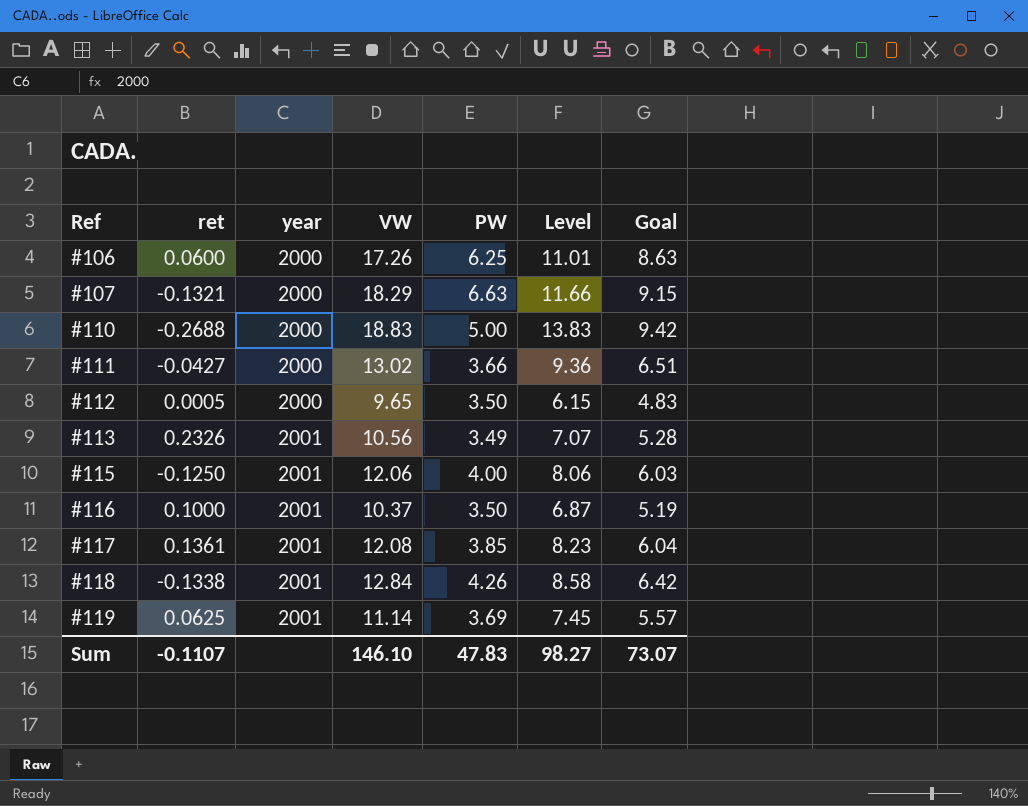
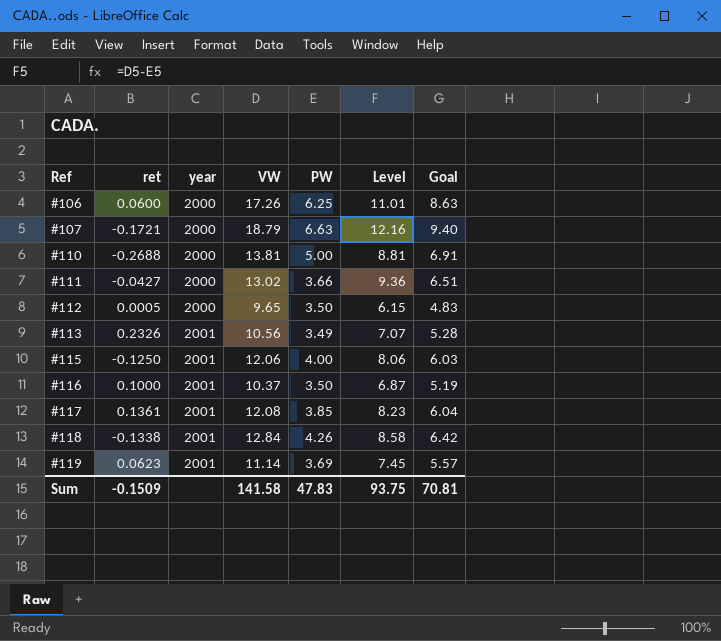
#107 | ret: -0.1321 -> -0.1721
#107 | VW: 18.29 -> 18.79
#107 | Level: 11.66 -> 12.16
#107 | Goal: 9.15 -> 9.40
#110 | VW: 18.83 -> 13.81
#110 | Level: 13.83 -> 8.81
#110 | Goal: 9.42 -> 6.91
#119 | ret: 0.0625 -> 0.0623
Sum | ret: -0.1107 -> -0.1509
Sum | VW: 146.10 -> 141.58
Sum | Level: 98.27 -> 93.75
Sum | Goal: 73.07 -> 70.81

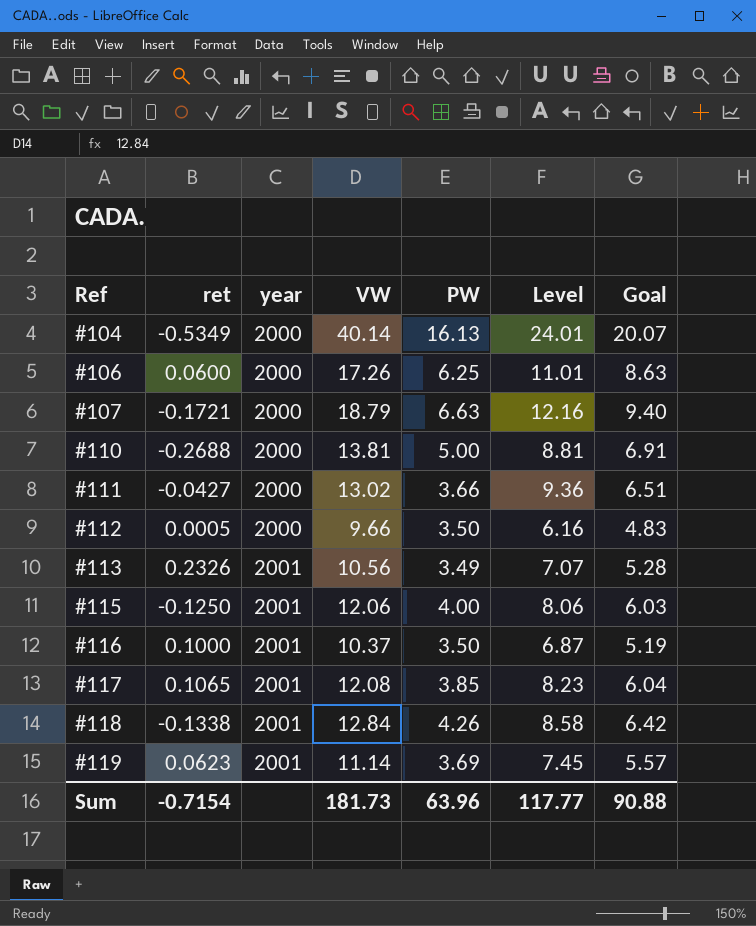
row #104: none -> -0.5349 | 2000 | 40.14 | 16.13 | 24.01 | 20.07
#112 | VW: 9.65 -> 9.66
#112 | Level: 6.15 -> 6.16
#117 | ret: 0.1361 -> 0.1065
Sum | ret: -0.1509 -> -0.7154
Sum | VW: 141.58 -> 181.73
Sum | PW: 47.83 -> 63.96
Sum | Level: 93.75 -> 117.77
Sum | Goal: 70.81 -> 90.88

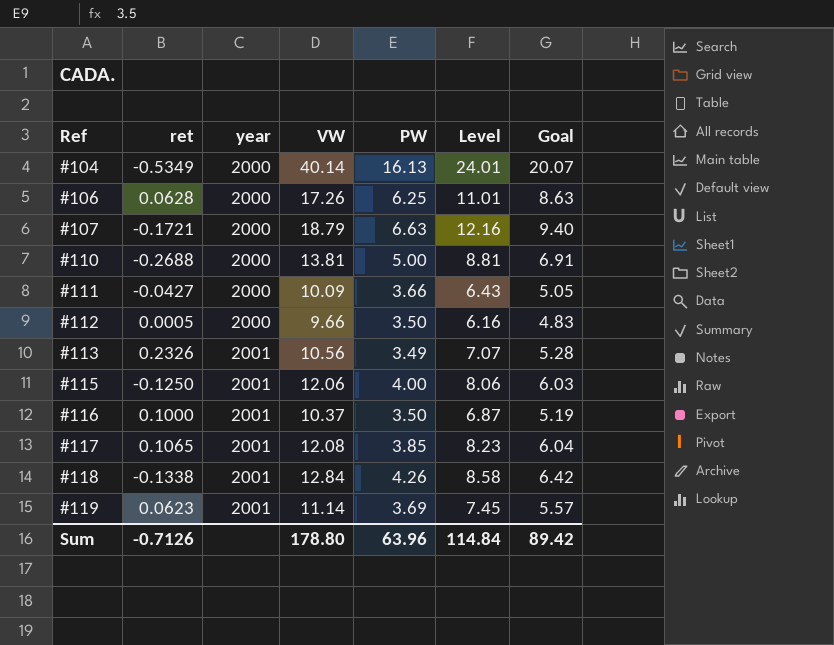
#106 | ret: 0.0600 -> 0.0628
#111 | VW: 13.02 -> 10.09
#111 | Level: 9.36 -> 6.43
#111 | Goal: 6.51 -> 5.05
Sum | ret: -0.7154 -> -0.7126
Sum | VW: 181.73 -> 178.80
Sum | Level: 117.77 -> 114.84
Sum | Goal: 90.88 -> 89.42

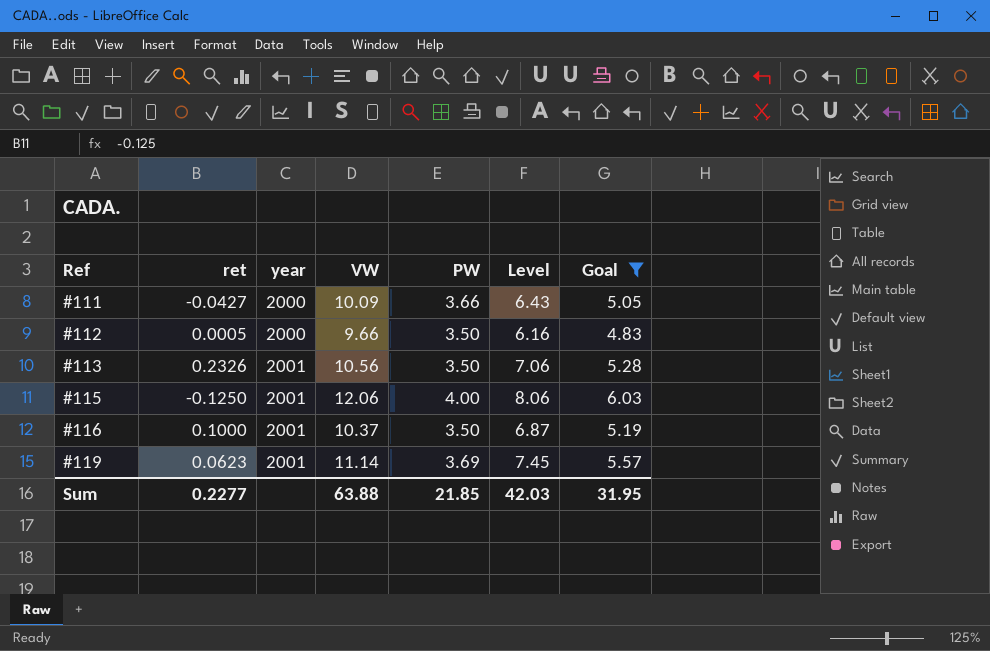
filter: none -> Goal <= 6.03
#113 | PW: 3.49 -> 3.50
#113 | Level: 7.07 -> 7.06
Sum | ret: -0.7126 -> 0.2277
Sum | VW: 178.80 -> 63.88
Sum | PW: 63.96 -> 21.85
Sum | Level: 114.84 -> 42.03
Sum | Goal: 89.42 -> 31.95

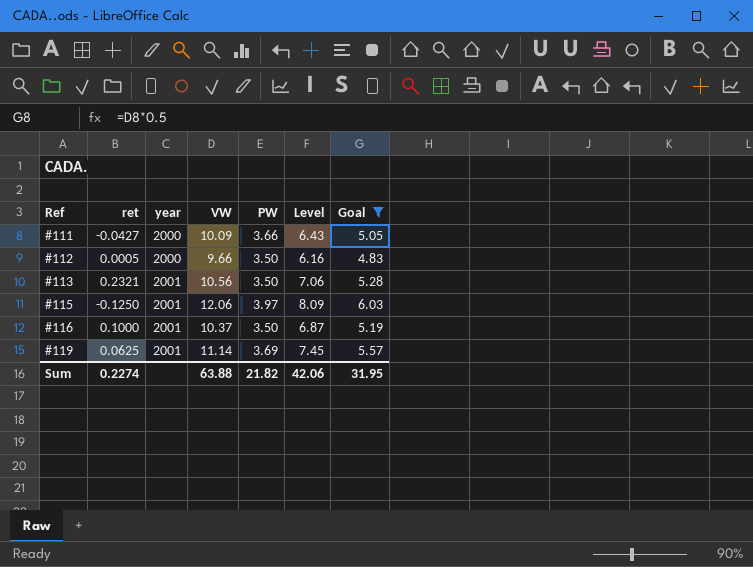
#113 | ret: 0.2326 -> 0.2321
#115 | PW: 4.00 -> 3.97
#115 | Level: 8.06 -> 8.09
#119 | ret: 0.0623 -> 0.0625
Sum | ret: 0.2277 -> 0.2274
Sum | PW: 21.85 -> 21.82
Sum | Level: 42.03 -> 42.06

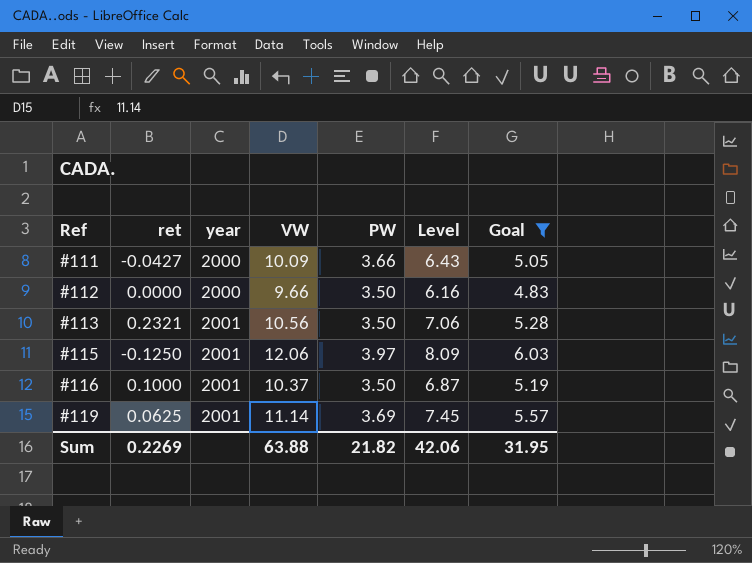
#112 | ret: 0.0005 -> 0.0000
Sum | ret: 0.2274 -> 0.2269

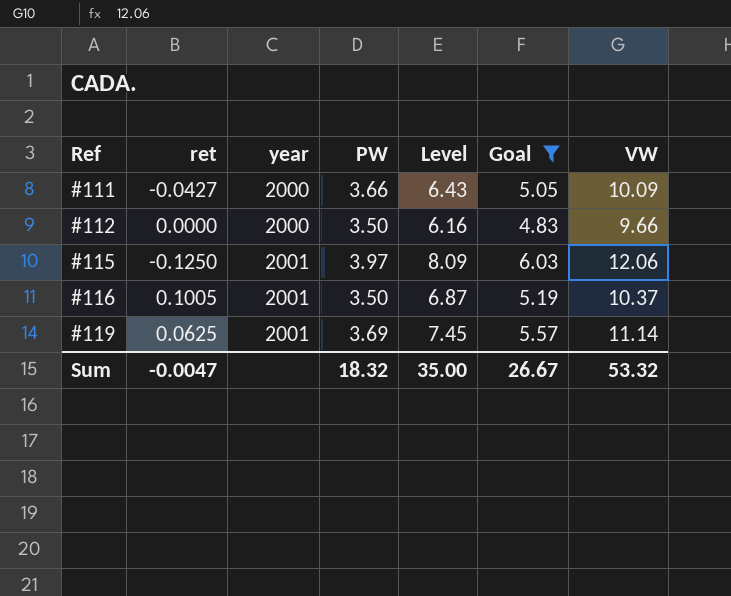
column VW | position: 4 -> 7
row #113: 0.2321 | 2001 | 10.56 | 3.50 | 7.06 | 5.28 -> none
#116 | ret: 0.1000 -> 0.1005
Sum | ret: 0.2269 -> -0.0047
Sum | PW: 21.82 -> 18.32
Sum | Level: 42.06 -> 35.00
Sum | Goal: 31.95 -> 26.67
Sum | VW: 63.88 -> 53.32

